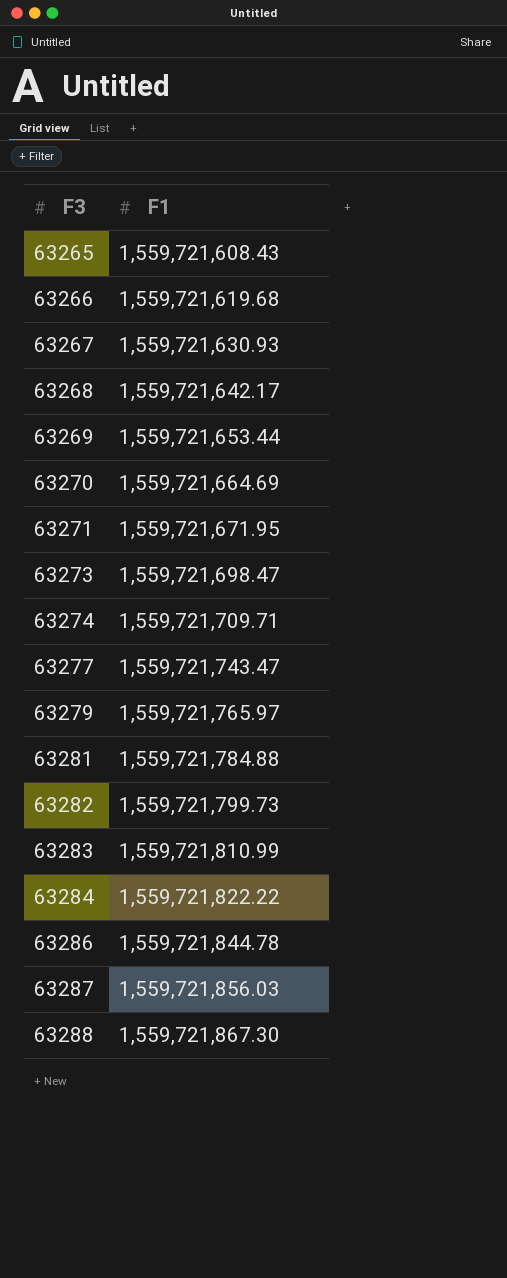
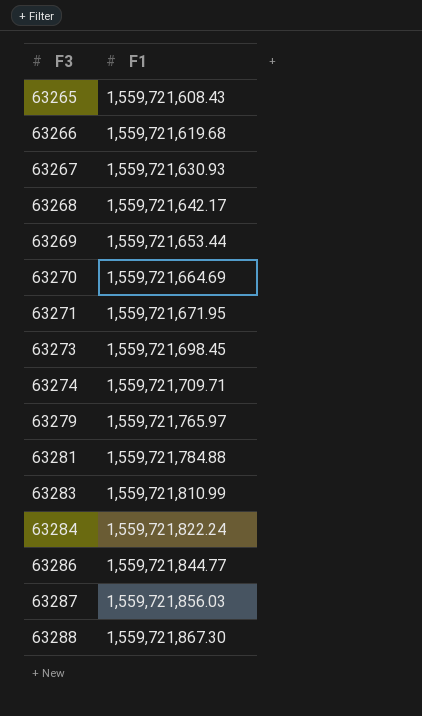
row 63277: 1,559,721,743.47 -> none
row 63282: 1,559,721,799.73 -> none
63273 | F1: 1,559,721,698.47 -> 1,559,721,698.45
63284 | F1: 1,559,721,822.22 -> 1,559,721,822.24
63286 | F1: 1,559,721,844.78 -> 1,559,721,844.77

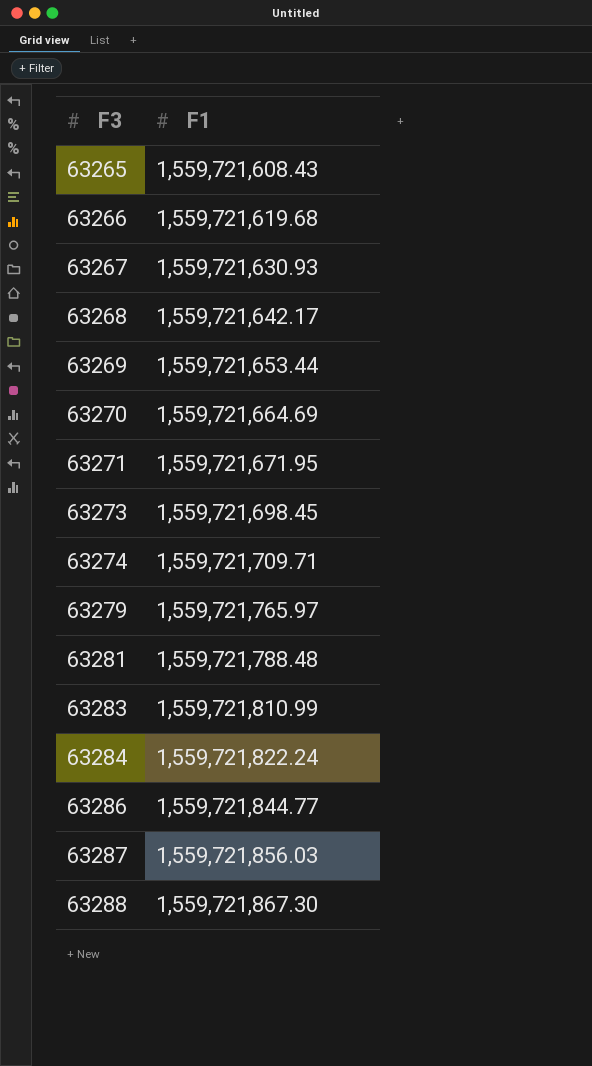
63281 | F1: 1,559,721,784.88 -> 1,559,721,788.48

